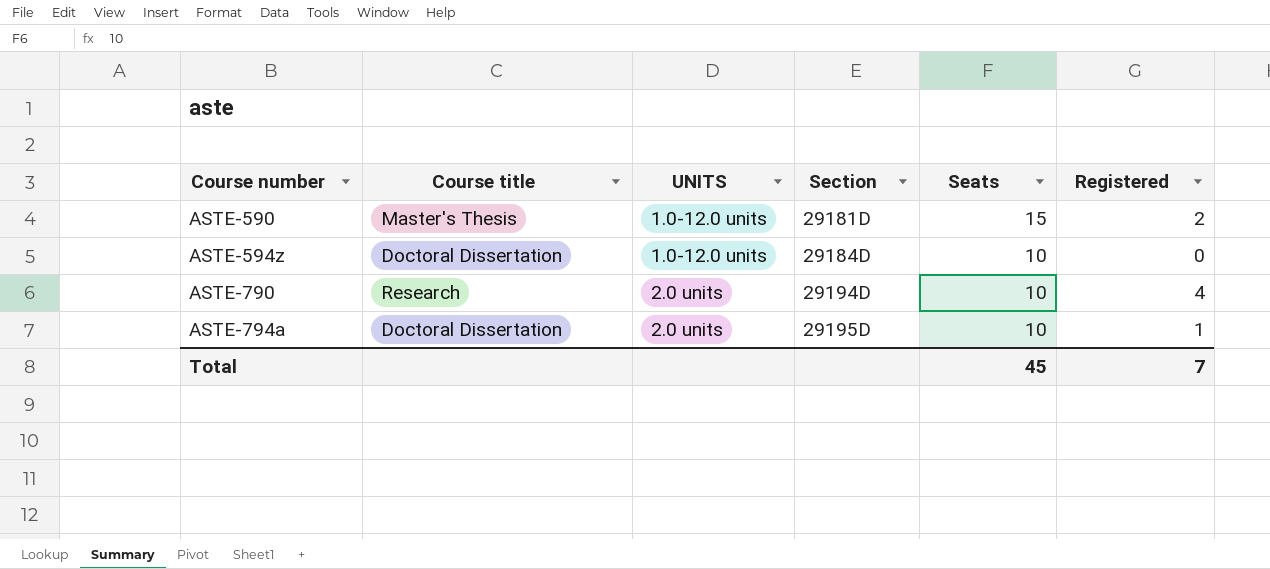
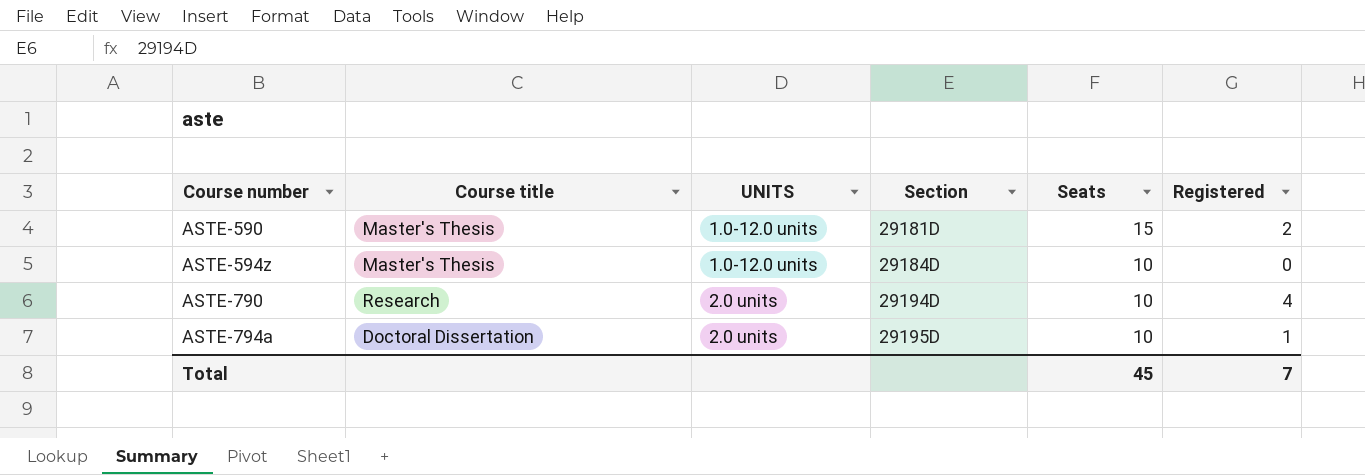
ASTE-594z | Course title: Doctoral Dissertation -> Master's Thesis

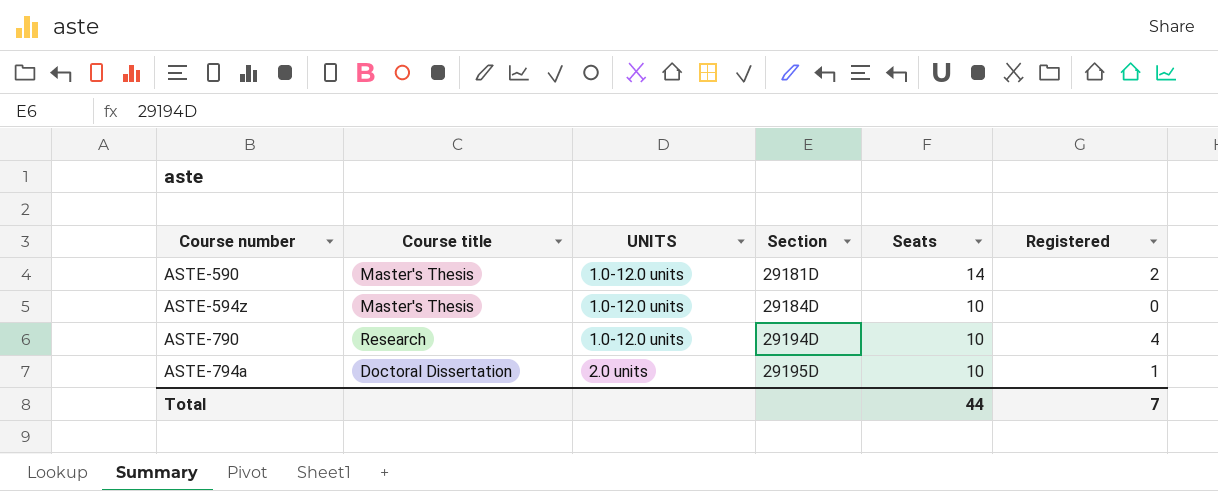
ASTE-590 | Seats: 15 -> 14
ASTE-790 | UNITS: 2.0 units -> 1.0-12.0 units
Total | Seats: 45 -> 44

